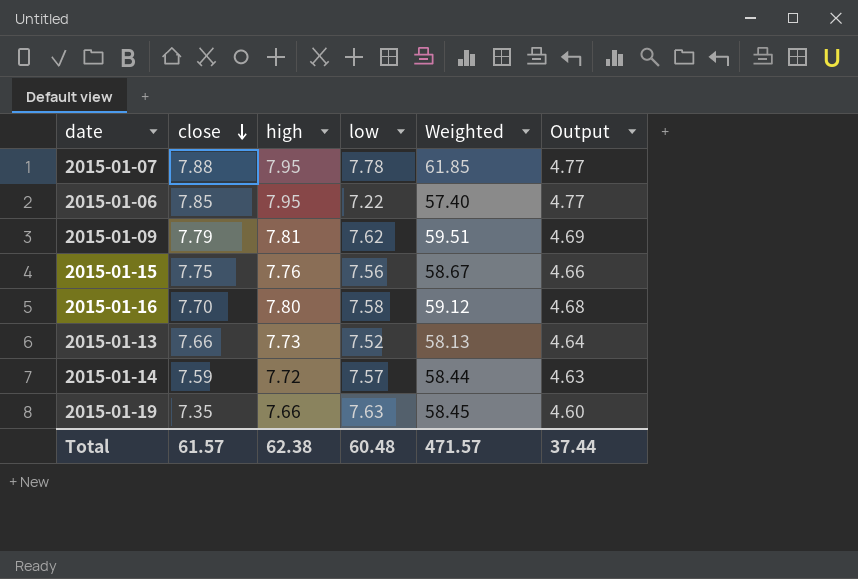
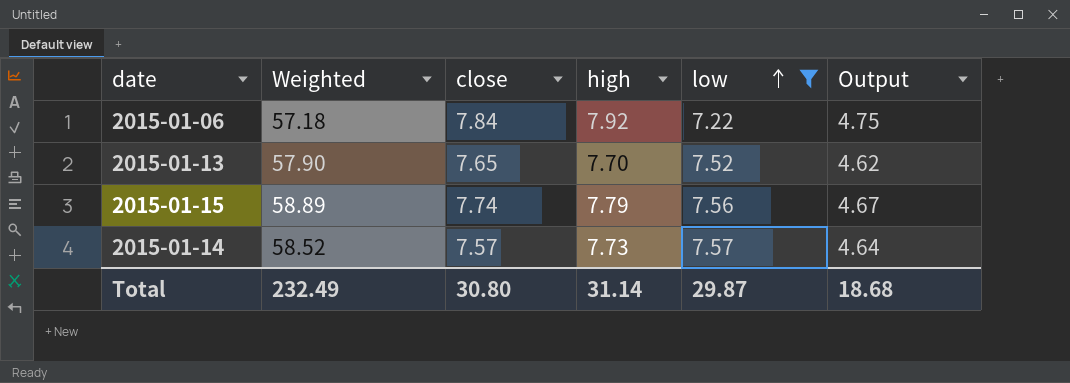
filter: none -> low <= 7.57
row order: close descending -> low ascending
column Weighted | position: 5 -> 2
2015-01-06 | Weighted: 57.40 -> 57.18
2015-01-06 | close: 7.85 -> 7.84
2015-01-06 | high: 7.95 -> 7.92
2015-01-06 | Output: 4.77 -> 4.75
2015-01-13 | Weighted: 58.13 -> 57.90
2015-01-13 | close: 7.66 -> 7.65
2015-01-13 | high: 7.73 -> 7.70
2015-01-13 | Output: 4.64 -> 4.62
2015-01-15 | Weighted: 58.67 -> 58.89
2015-01-15 | close: 7.75 -> 7.74
2015-01-15 | high: 7.76 -> 7.79
2015-01-15 | Output: 4.66 -> 4.67
2015-01-14 | Weighted: 58.44 -> 58.52
2015-01-14 | close: 7.59 -> 7.57
2015-01-14 | high: 7.72 -> 7.73
2015-01-14 | Output: 4.63 -> 4.64
Total | Weighted: 471.57 -> 232.49
Total | close: 61.57 -> 30.80
Total | high: 62.38 -> 31.14
Total | low: 60.48 -> 29.87
Total | Output: 37.44 -> 18.68

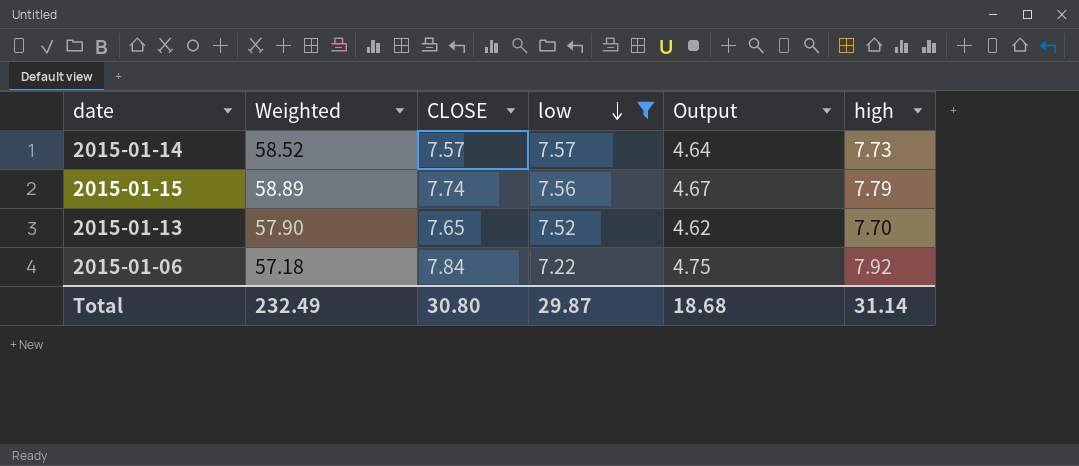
row order: low ascending -> low descending
column name: close -> CLOSE
column high | position: 4 -> 6

